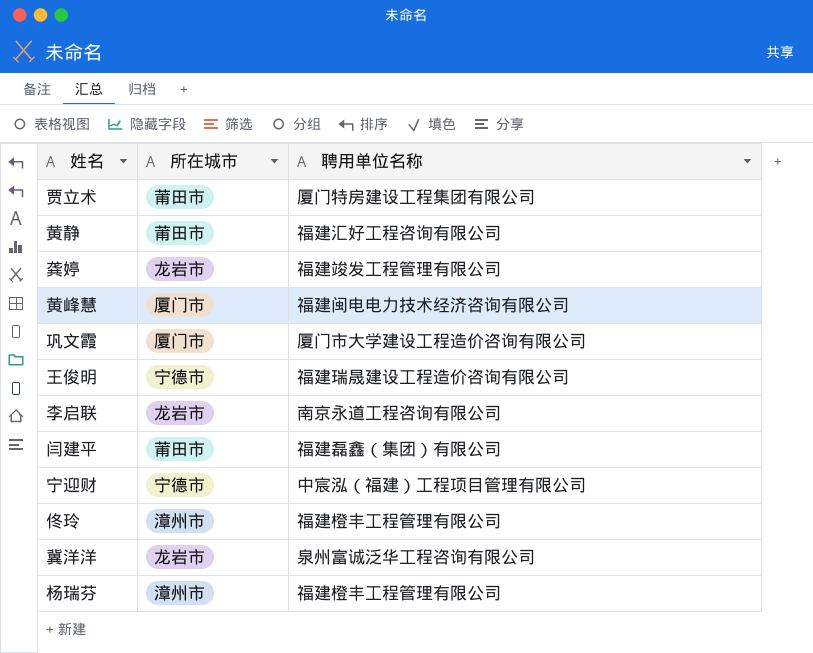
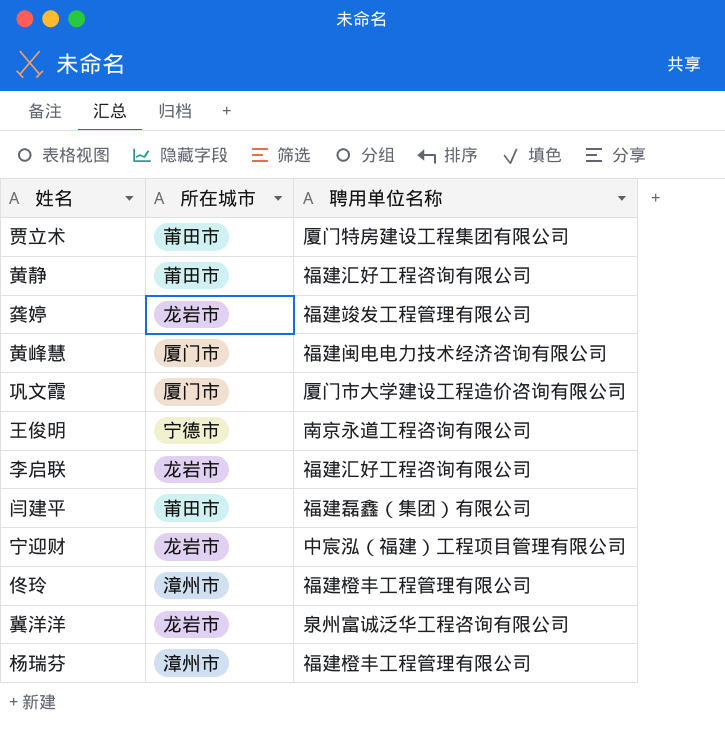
王俊明 | 聘用单位名称: 福建瑞晟建设工程造价咨询有限公司 -> 南京永道工程咨询有限公司
李启联 | 聘用单位名称: 南京永道工程咨询有限公司 -> 福建汇好工程咨询有限公司
宁迎财 | 所在城市: 宁德市 -> 龙岩市

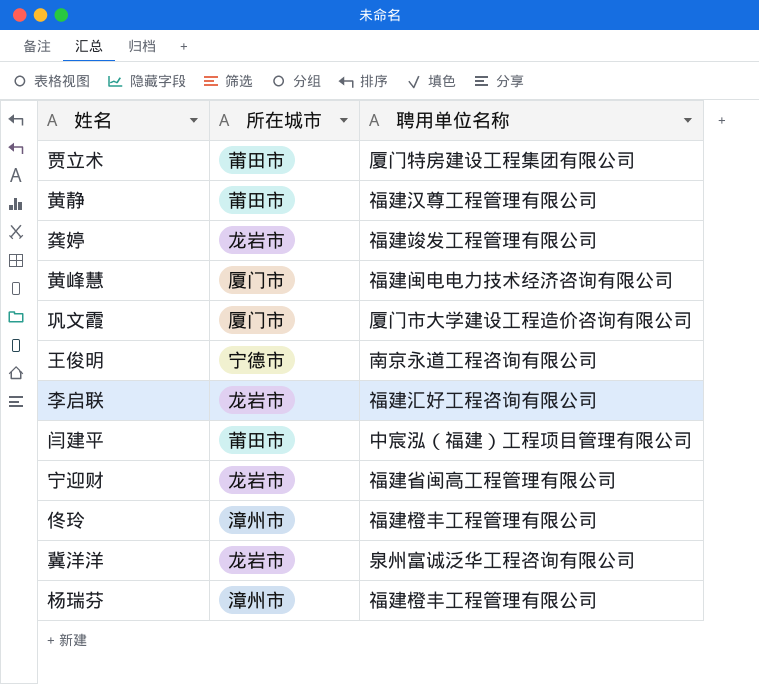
黄静 | 聘用单位名称: 福建汇好工程咨询有限公司 -> 福建汉尊工程管理有限公司
闫建平 | 聘用单位名称: 福建磊鑫（集团）有限公司 -> 中宸泓（福建）工程项目管理有限公司
宁迎财 | 聘用单位名称: 中宸泓（福建）工程项目管理有限公司 -> 福建省闽高工程管理有限公司

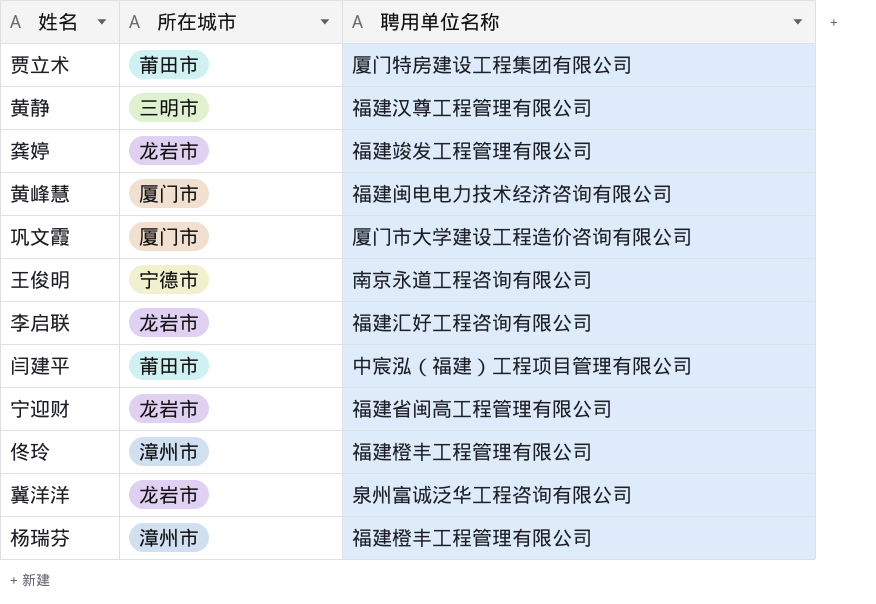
黄静 | 所在城市: 莆田市 -> 三明市

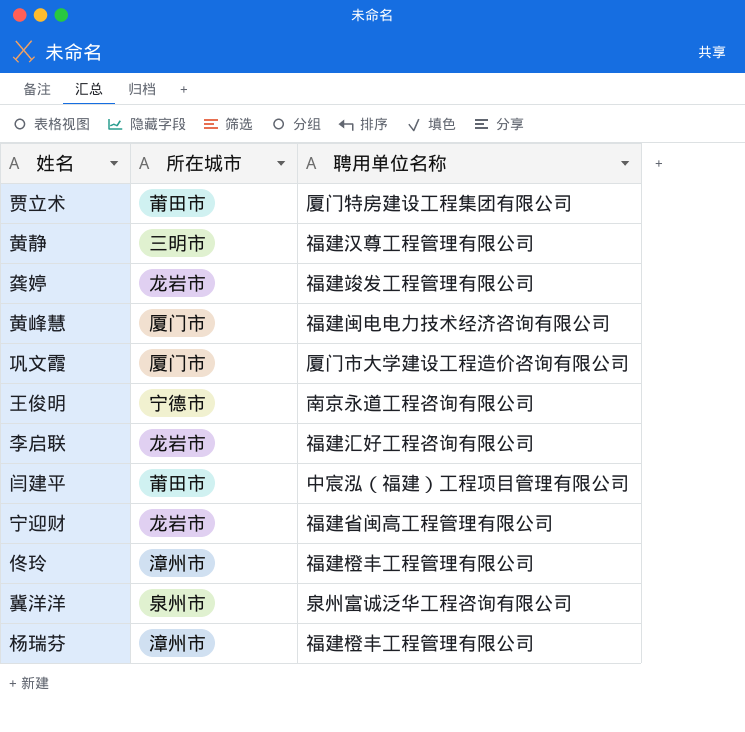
冀洋洋 | 所在城市: 龙岩市 -> 泉州市

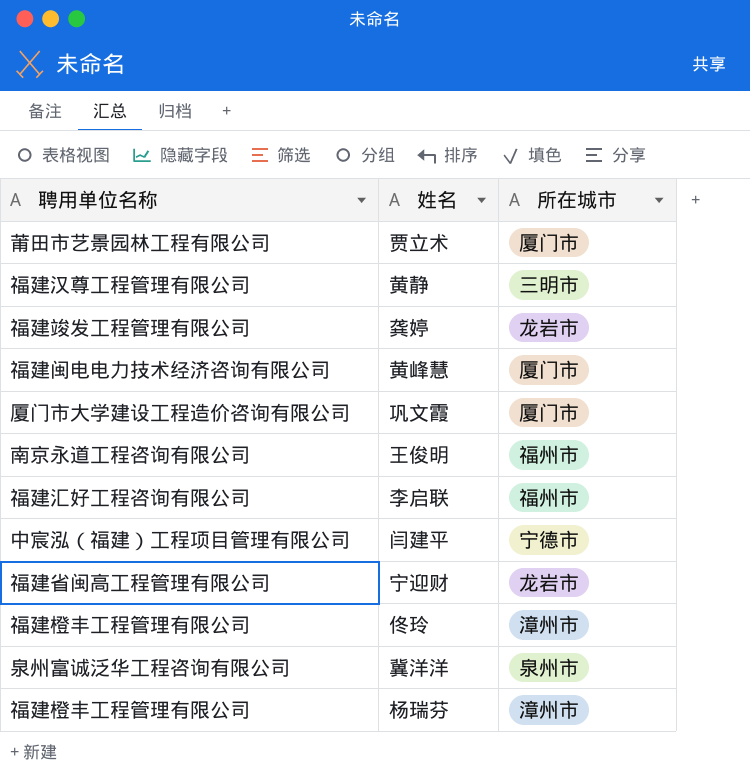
column 聘用单位名称 | position: 3 -> 1
贾立术 | 聘用单位名称: 厦门特房建设工程集团有限公司 -> 莆田市艺景园林工程有限公司
贾立术 | 所在城市: 莆田市 -> 厦门市
王俊明 | 所在城市: 宁德市 -> 福州市
李启联 | 所在城市: 龙岩市 -> 福州市
闫建平 | 所在城市: 莆田市 -> 宁德市

